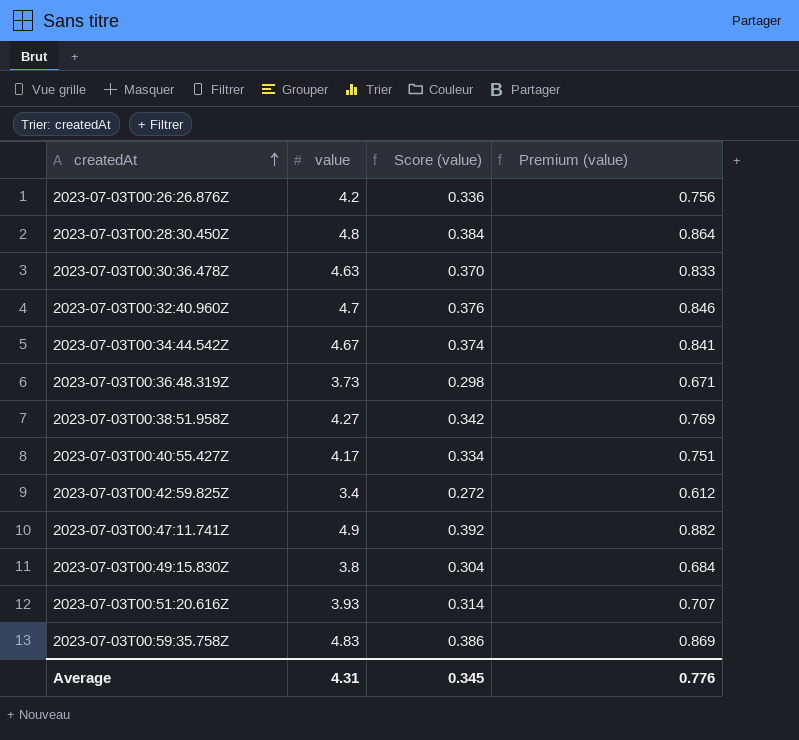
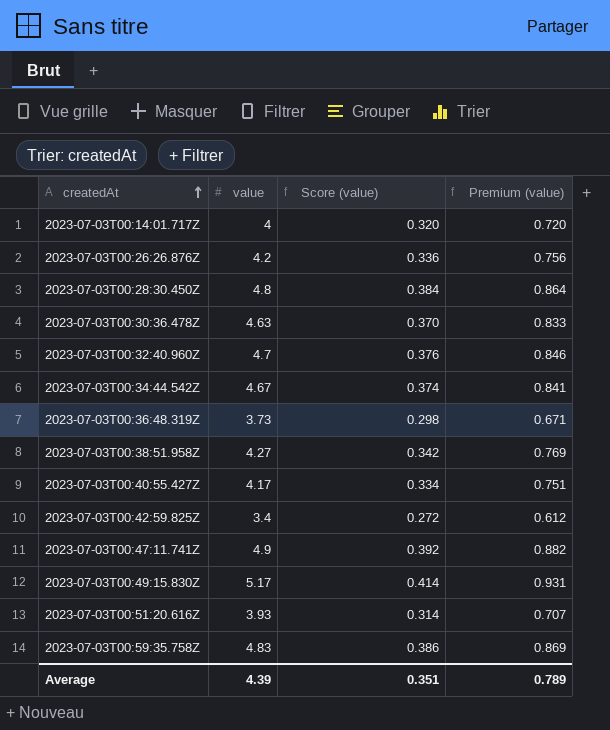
row 2023-07-03T00:14:01.717Z: none -> 4 | 0.320 | 0.720
2023-07-03T00:49:15.830Z | value: 3.8 -> 5.17
2023-07-03T00:49:15.830Z | Score (value): 0.304 -> 0.414
2023-07-03T00:49:15.830Z | Premium (value): 0.684 -> 0.931
Average | value: 4.31 -> 4.39
Average | Score (value): 0.345 -> 0.351
Average | Premium (value): 0.776 -> 0.789

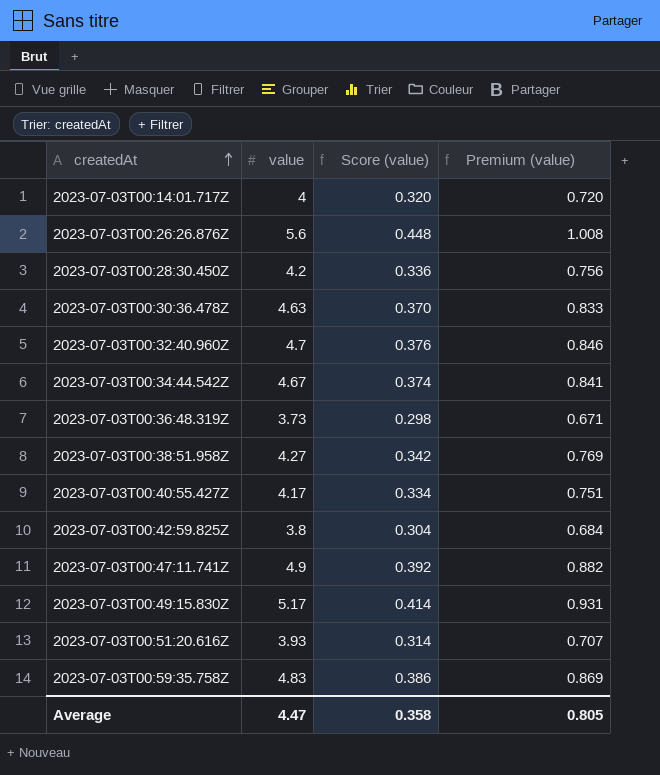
2023-07-03T00:26:26.876Z | value: 4.2 -> 5.6
2023-07-03T00:26:26.876Z | Score (value): 0.336 -> 0.448
2023-07-03T00:26:26.876Z | Premium (value): 0.756 -> 1.008
2023-07-03T00:28:30.450Z | value: 4.8 -> 4.2
2023-07-03T00:28:30.450Z | Score (value): 0.384 -> 0.336
2023-07-03T00:28:30.450Z | Premium (value): 0.864 -> 0.756
2023-07-03T00:42:59.825Z | value: 3.4 -> 3.8
2023-07-03T00:42:59.825Z | Score (value): 0.272 -> 0.304
2023-07-03T00:42:59.825Z | Premium (value): 0.612 -> 0.684
Average | value: 4.39 -> 4.47
Average | Score (value): 0.351 -> 0.358
Average | Premium (value): 0.789 -> 0.805

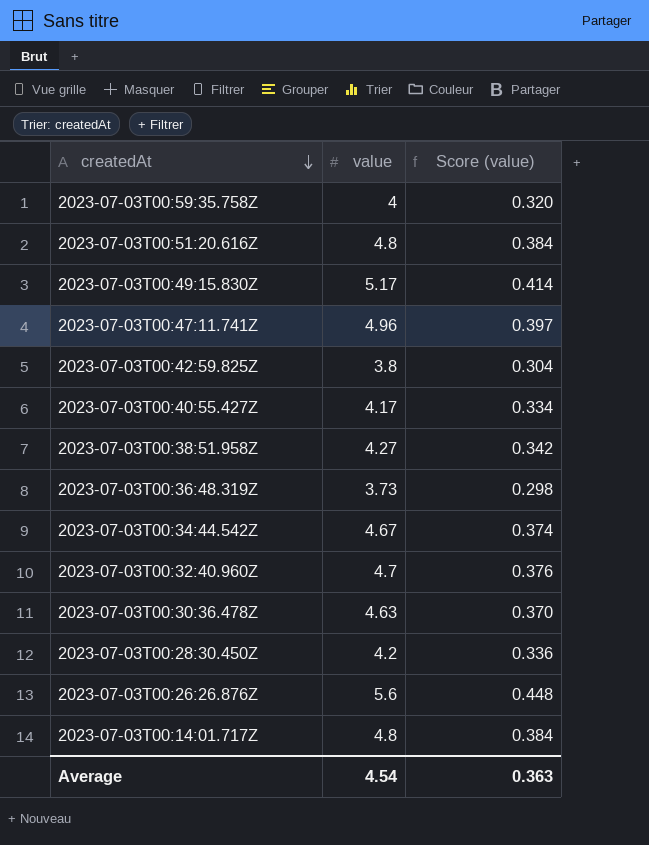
row order: createdAt ascending -> createdAt descending
column Premium (value) | formula: [value] * 0.18 -> none
2023-07-03T00:59:35.758Z | value: 4.83 -> 4
2023-07-03T00:59:35.758Z | Score (value): 0.386 -> 0.320
2023-07-03T00:51:20.616Z | value: 3.93 -> 4.8
2023-07-03T00:51:20.616Z | Score (value): 0.314 -> 0.384
2023-07-03T00:47:11.741Z | value: 4.9 -> 4.96
2023-07-03T00:47:11.741Z | Score (value): 0.392 -> 0.397
2023-07-03T00:14:01.717Z | value: 4 -> 4.8
2023-07-03T00:14:01.717Z | Score (value): 0.320 -> 0.384
Average | value: 4.47 -> 4.54
Average | Score (value): 0.358 -> 0.363

